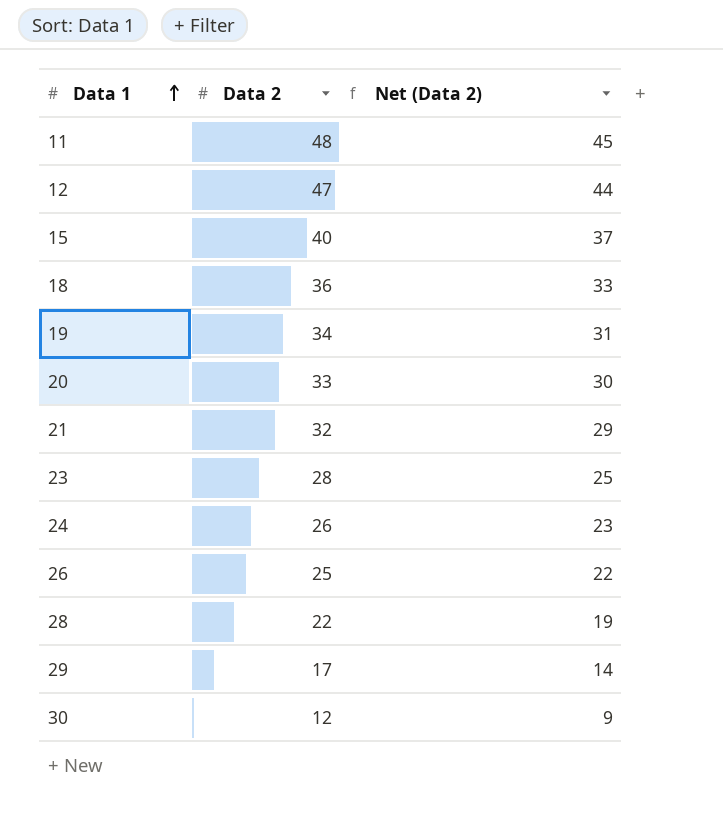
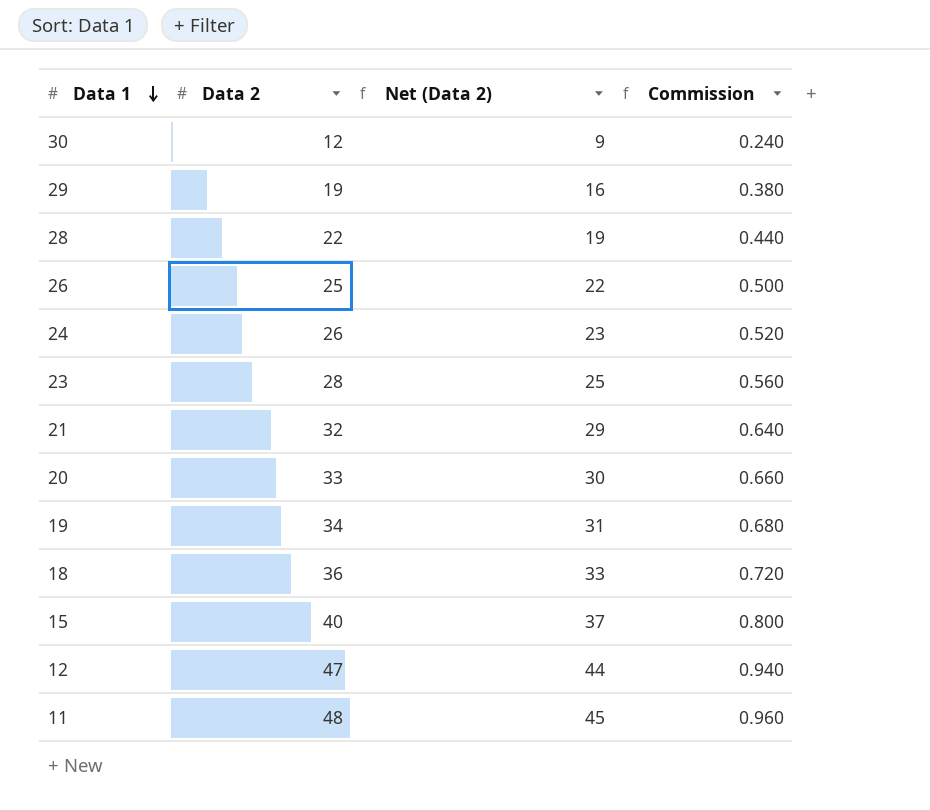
row order: Data 1 ascending -> Data 1 descending
column Commission | formula: none -> [Data 2] * 0.02
29 | Data 2: 17 -> 19
29 | Net (Data 2): 14 -> 16

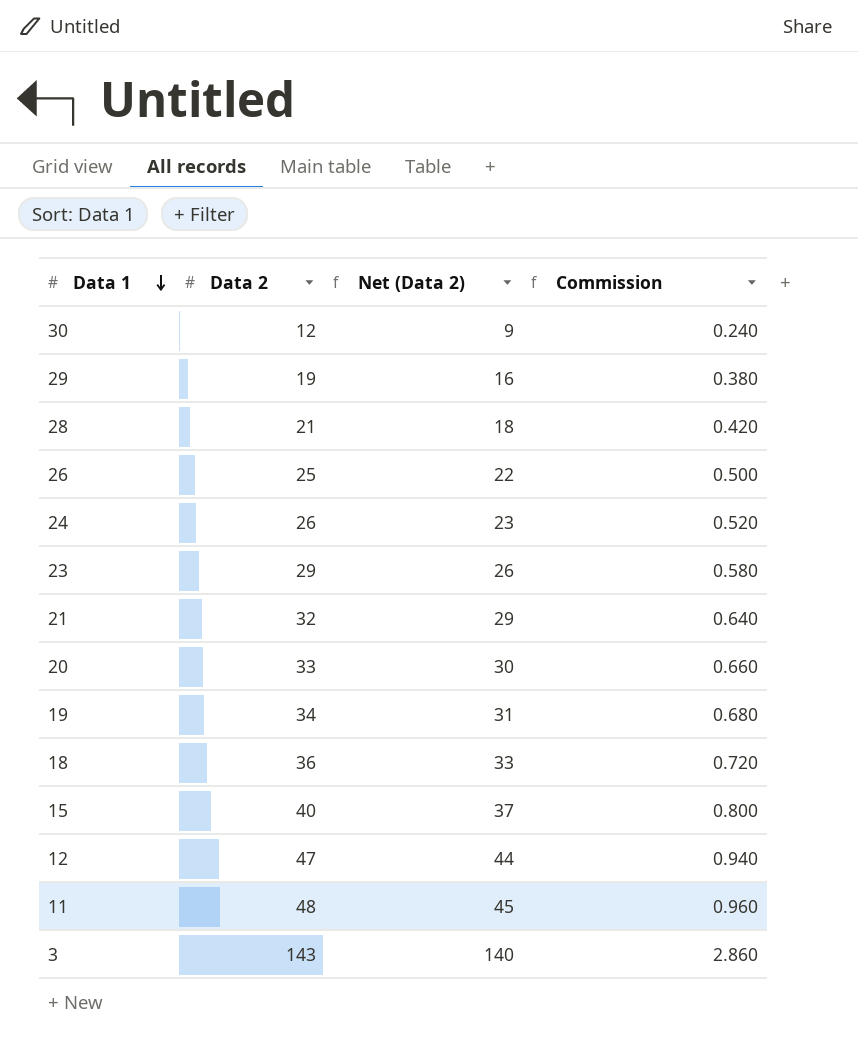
28 | Data 2: 22 -> 21
28 | Net (Data 2): 19 -> 18
28 | Commission: 0.440 -> 0.420
23 | Data 2: 28 -> 29
23 | Net (Data 2): 25 -> 26
23 | Commission: 0.560 -> 0.580
row 3: none -> 143 | 140 | 2.860

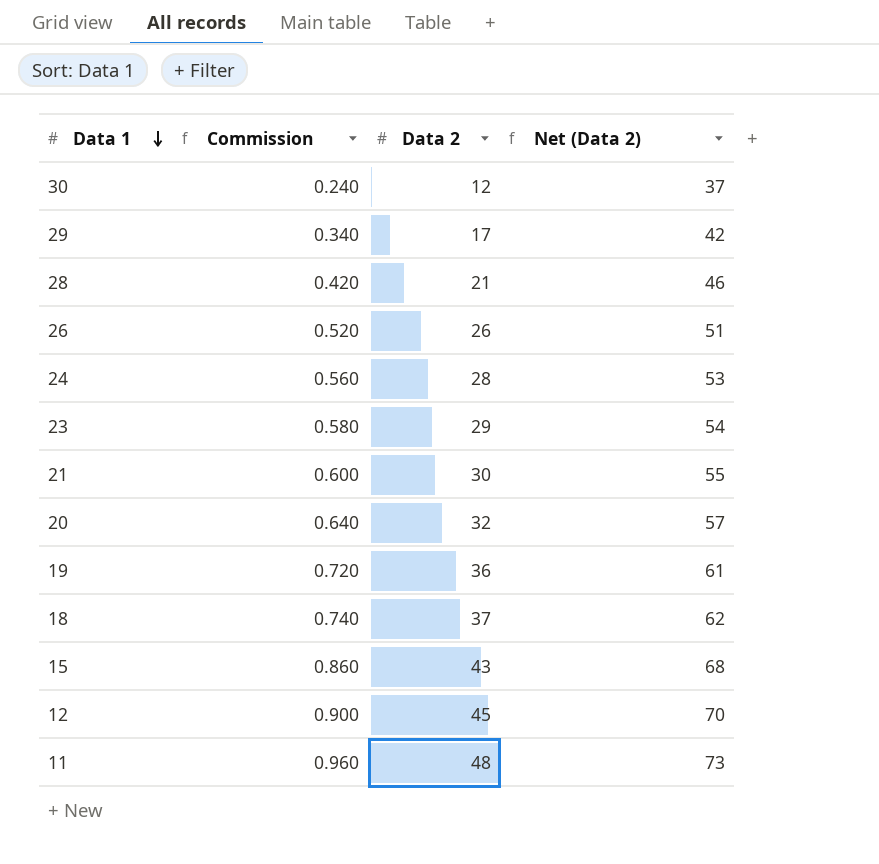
column Commission | position: 4 -> 2
column Net (Data 2) | formula: [Data 2] - 3 -> [Data 2] + 25
row 3: 143 | 140 | 2.860 -> none
29 | Commission: 0.380 -> 0.340
29 | Data 2: 19 -> 17
26 | Commission: 0.500 -> 0.520
26 | Data 2: 25 -> 26
24 | Commission: 0.520 -> 0.560
24 | Data 2: 26 -> 28
21 | Commission: 0.640 -> 0.600
21 | Data 2: 32 -> 30
20 | Commission: 0.660 -> 0.640
20 | Data 2: 33 -> 32
19 | Commission: 0.680 -> 0.720
19 | Data 2: 34 -> 36
18 | Commission: 0.720 -> 0.740
18 | Data 2: 36 -> 37
15 | Commission: 0.800 -> 0.860
15 | Data 2: 40 -> 43
12 | Commission: 0.940 -> 0.900
12 | Data 2: 47 -> 45

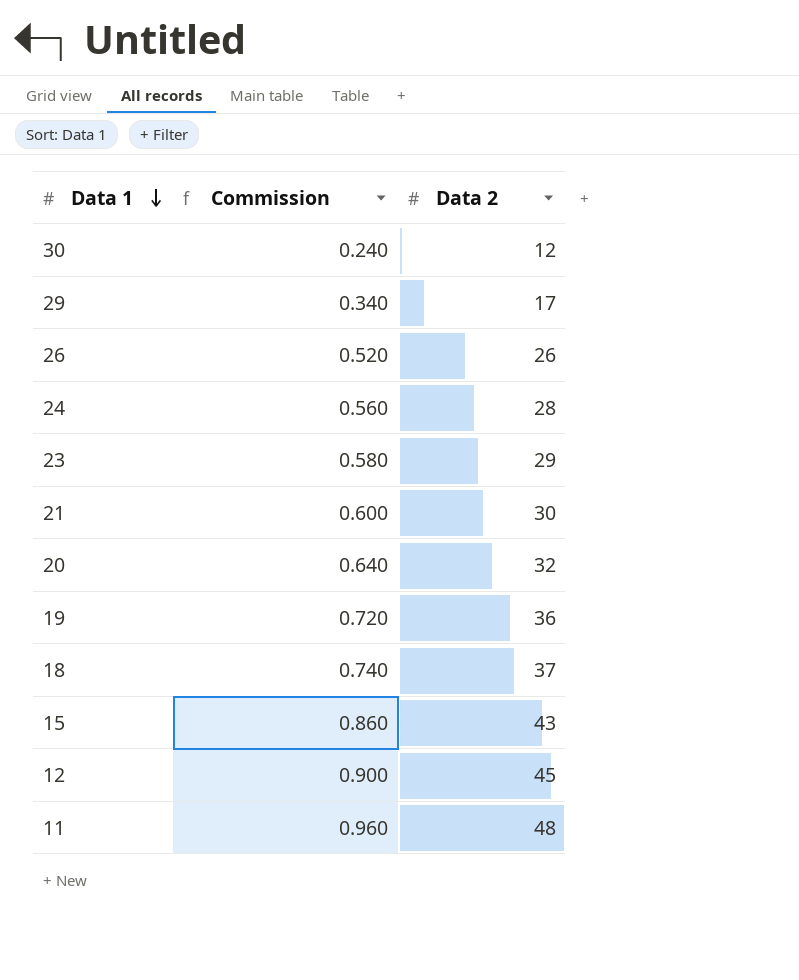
column Net (Data 2) | formula: [Data 2] + 25 -> none
row 28: 0.420 | 21 | 46 -> none

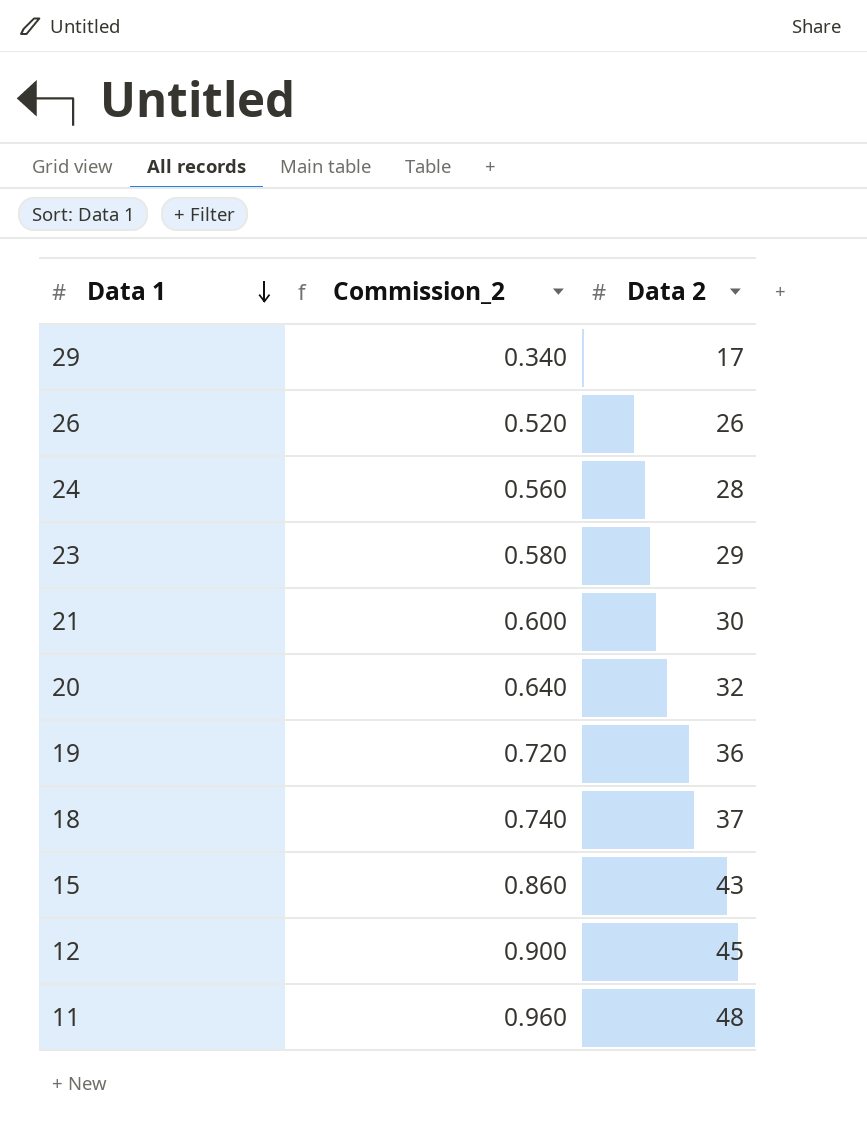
column name: Commission -> Commission_2
row 30: 0.240 | 12 -> none

